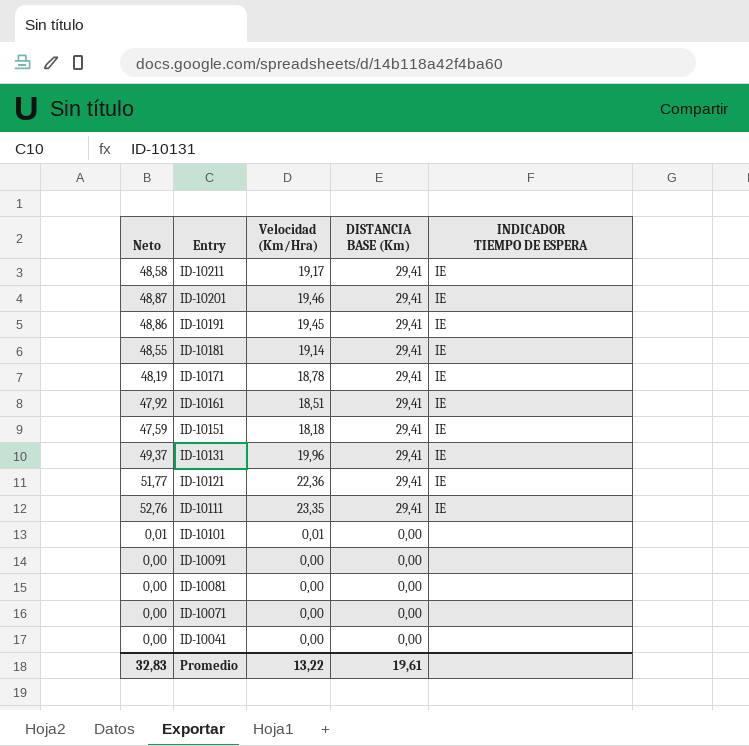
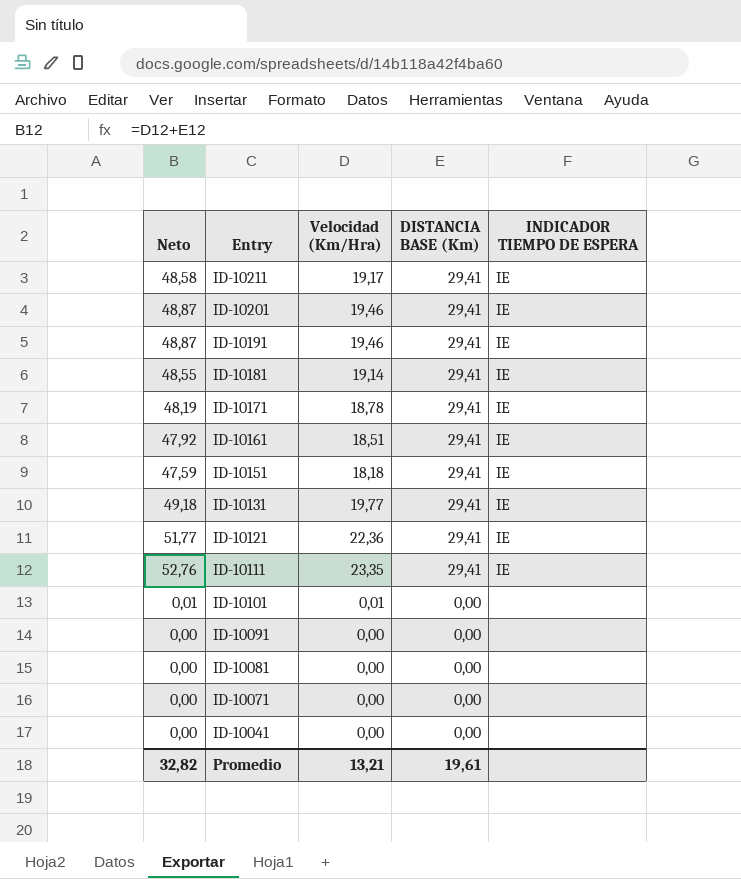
ID-10191 | Neto: 48,86 -> 48,87
ID-10191 | Velocidad (Km/Hra): 19,45 -> 19,46
ID-10131 | Neto: 49,37 -> 49,18
ID-10131 | Velocidad (Km/Hra): 19,96 -> 19,77
Promedio | Neto: 32,83 -> 32,82
Promedio | Velocidad (Km/Hra): 13,22 -> 13,21

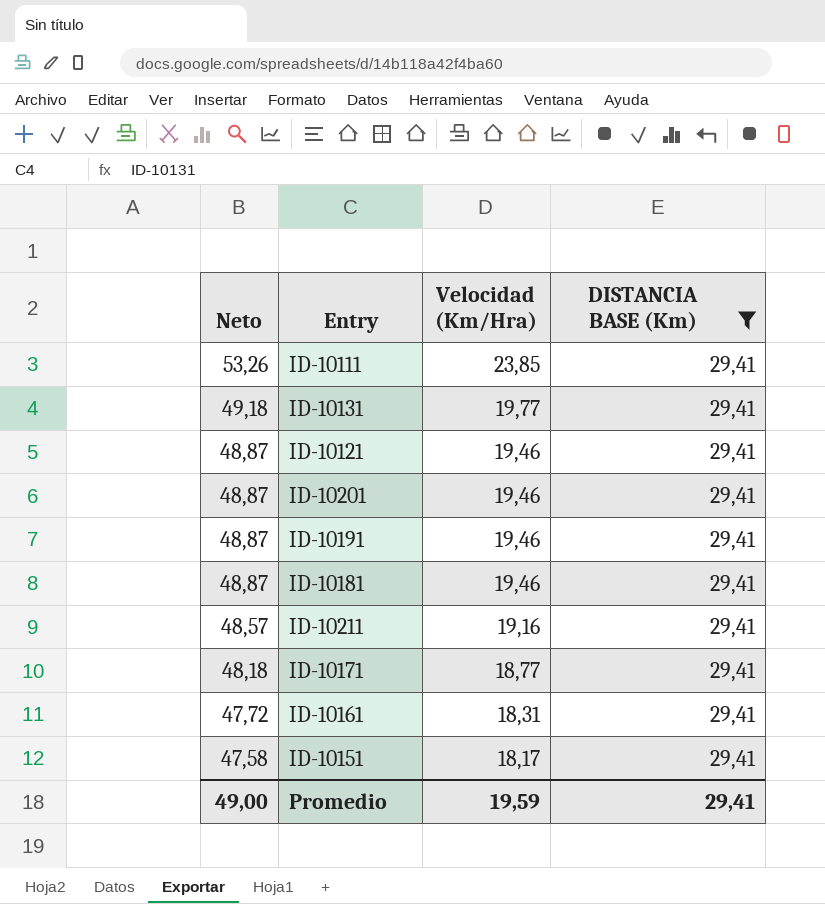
filter: none -> DISTANCIA BASE (Km) = 29,41
row order: Entry descending -> Neto descending
column INDICADOR TIEMPO DE ESPERA | position: 5 -> none
ID-10111 | Neto: 52,76 -> 53,26
ID-10111 | Velocidad (Km/Hra): 23,35 -> 23,85
ID-10121 | Neto: 51,77 -> 48,87
ID-10121 | Velocidad (Km/Hra): 22,36 -> 19,46
ID-10181 | Neto: 48,55 -> 48,87
ID-10181 | Velocidad (Km/Hra): 19,14 -> 19,46
ID-10211 | Neto: 48,58 -> 48,57
ID-10211 | Velocidad (Km/Hra): 19,17 -> 19,16
ID-10171 | Neto: 48,19 -> 48,18
ID-10171 | Velocidad (Km/Hra): 18,78 -> 18,77
ID-10161 | Neto: 47,92 -> 47,72
ID-10161 | Velocidad (Km/Hra): 18,51 -> 18,31
ID-10151 | Neto: 47,59 -> 47,58
ID-10151 | Velocidad (Km/Hra): 18,18 -> 18,17
Promedio | Neto: 32,82 -> 49,00
Promedio | Velocidad (Km/Hra): 13,21 -> 19,59
Promedio | DISTANCIA BASE (Km): 19,61 -> 29,41

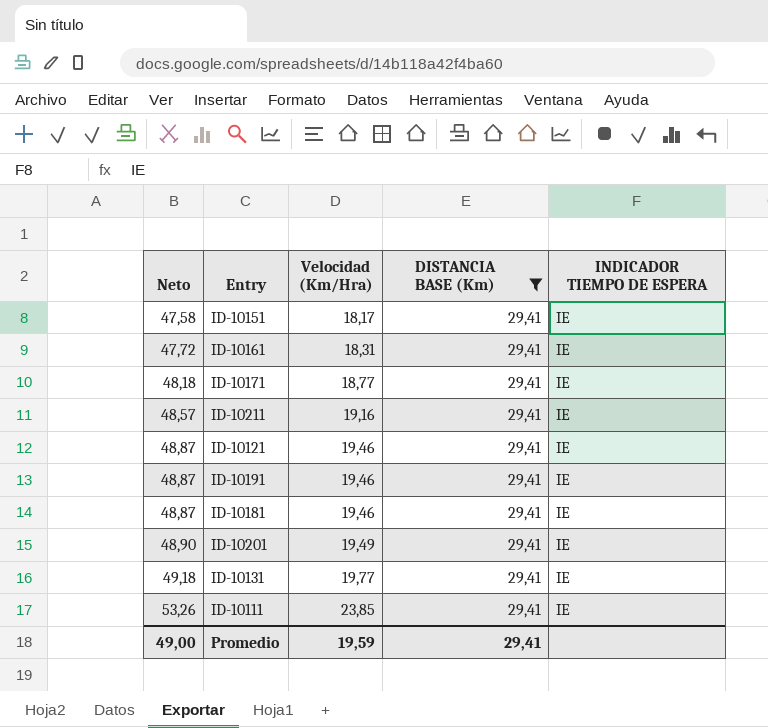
row order: Neto descending -> Neto ascending
column INDICADOR TIEMPO DE ESPERA | position: none -> 5
ID-10201 | Neto: 48,87 -> 48,90
ID-10201 | Velocidad (Km/Hra): 19,46 -> 19,49

